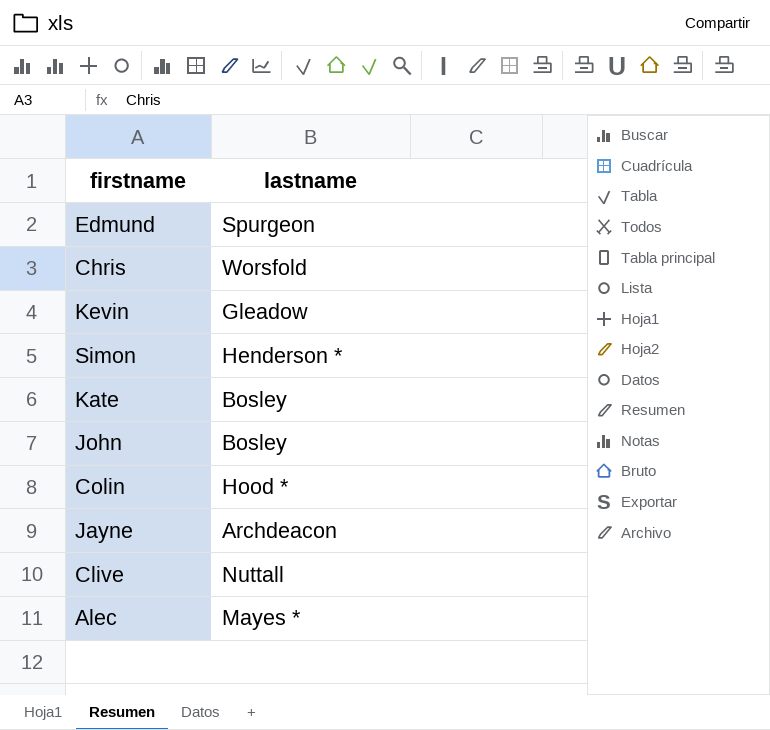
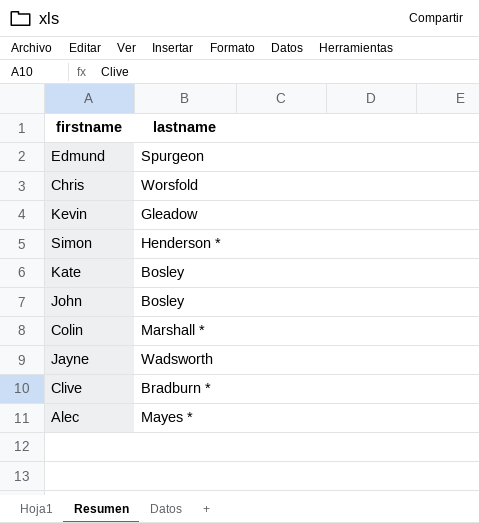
Colin | lastname: Hood * -> Marshall *
Jayne | lastname: Archdeacon -> Wadsworth
Clive | lastname: Nuttall -> Bradburn *

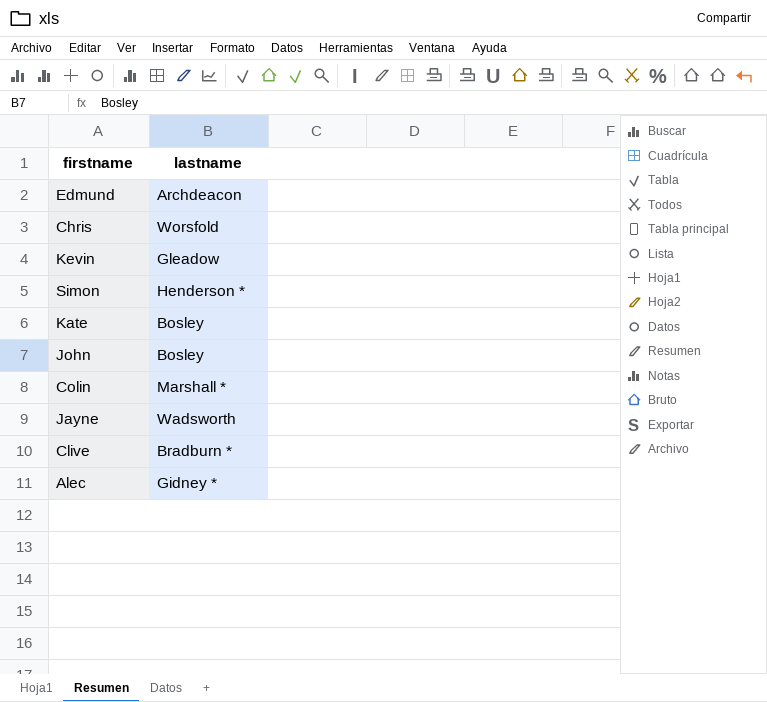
Edmund | lastname: Spurgeon -> Archdeacon
Alec | lastname: Mayes * -> Gidney *

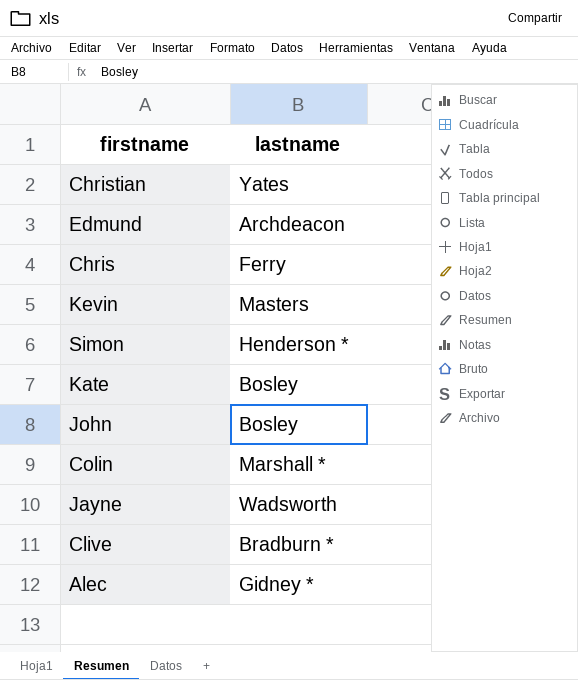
row Christian: none -> Yates
Chris | lastname: Worsfold -> Ferry
Kevin | lastname: Gleadow -> Masters

